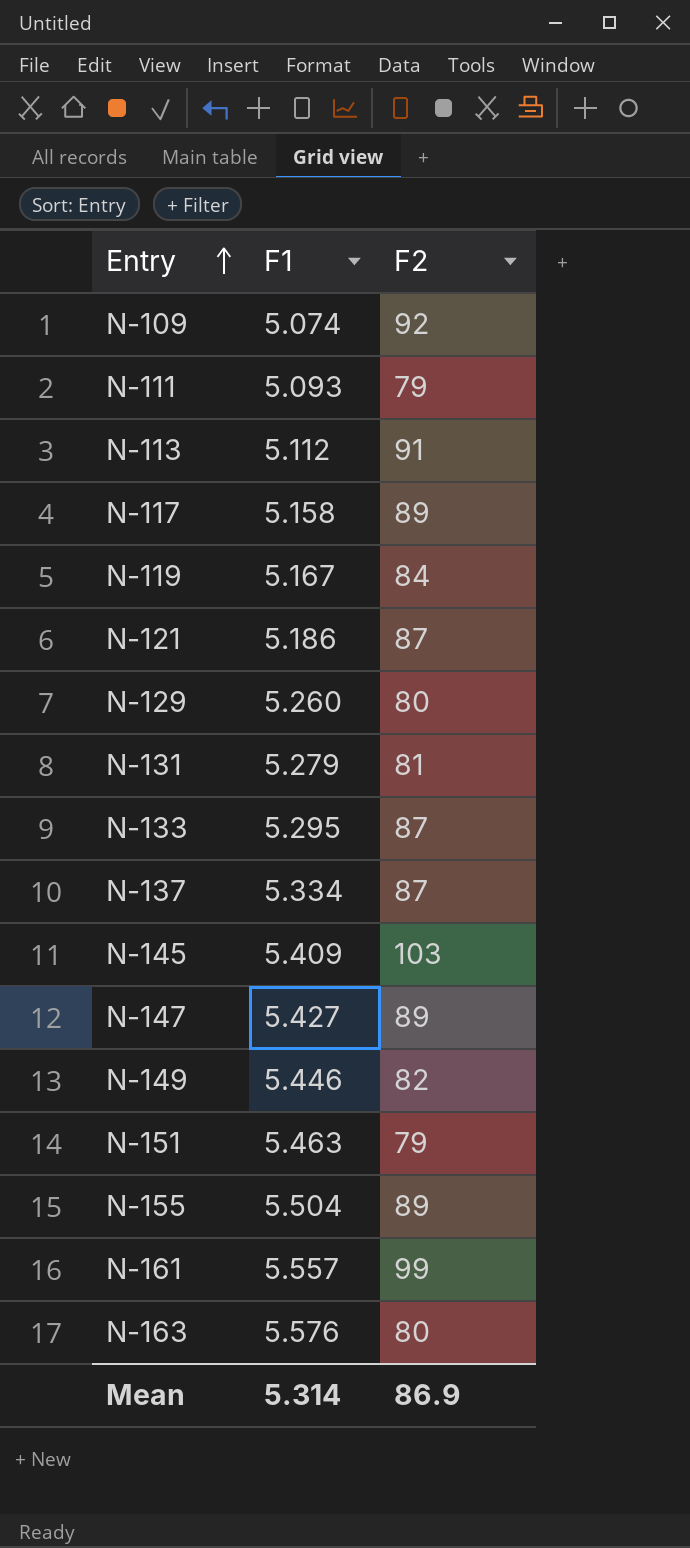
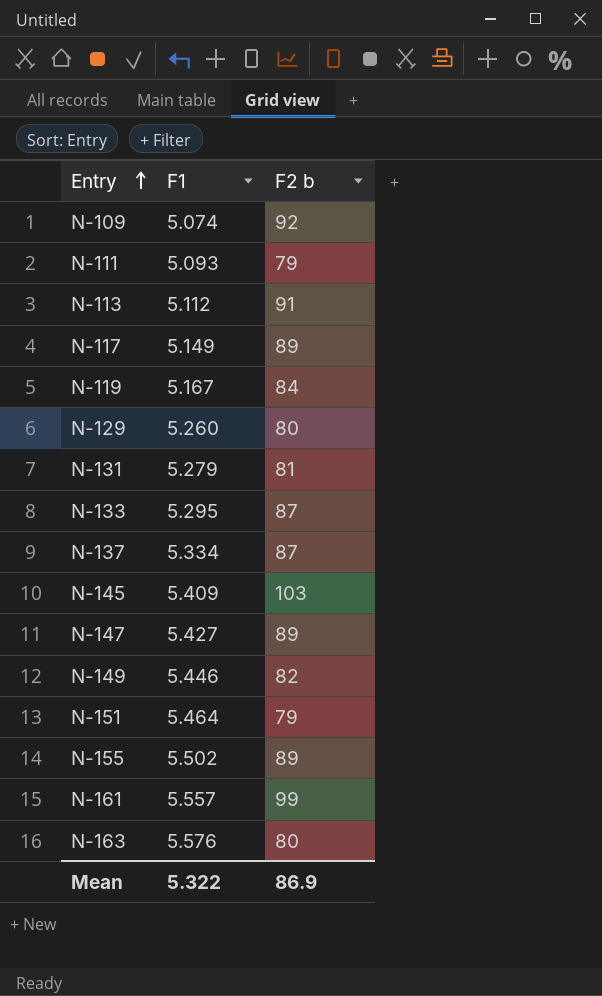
column name: F2 -> F2 b
row N-121: 5.186 | 87 -> none
N-117 | F1: 5.158 -> 5.149
N-151 | F1: 5.463 -> 5.464
N-155 | F1: 5.504 -> 5.502
Mean | F1: 5.314 -> 5.322

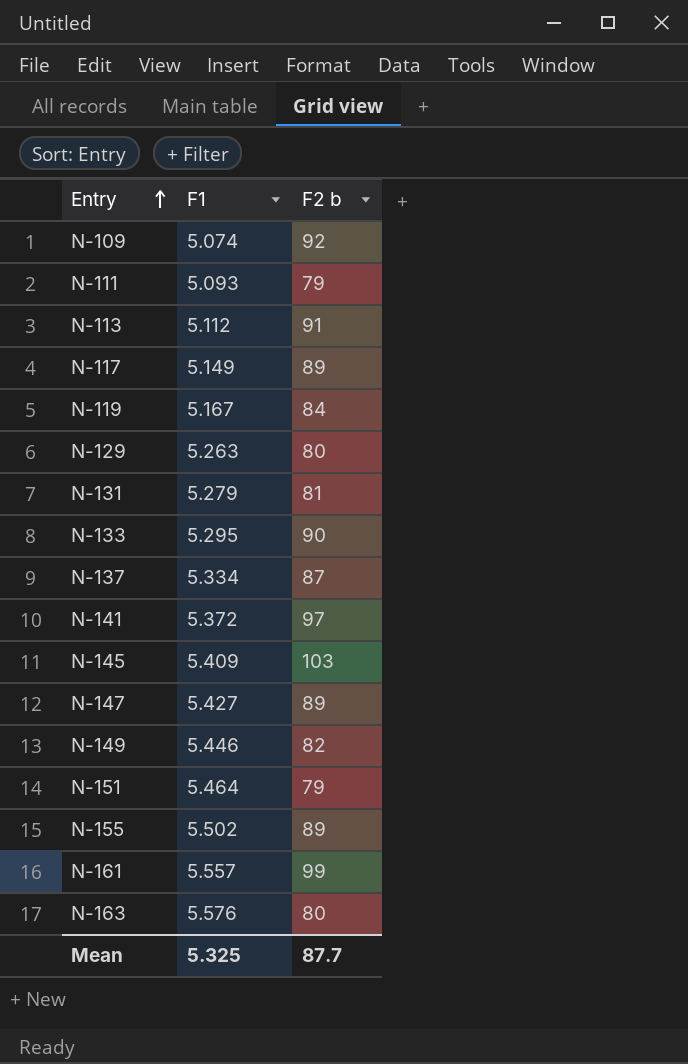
N-129 | F1: 5.260 -> 5.263
N-133 | F2 b: 87 -> 90
row N-141: none -> 5.372 | 97
Mean | F1: 5.322 -> 5.325
Mean | F2 b: 86.9 -> 87.7

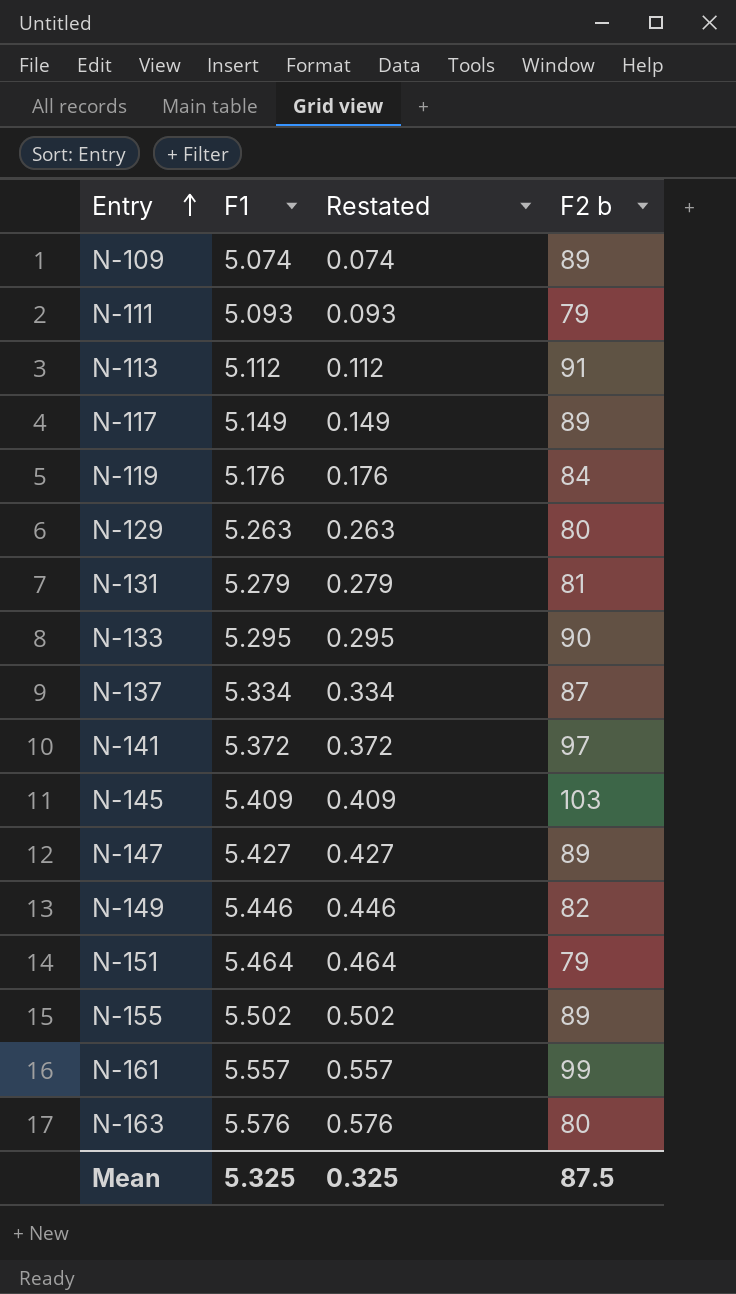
column Restated | formula: none -> [F1] - 5
N-109 | F2 b: 92 -> 89
N-119 | F1: 5.167 -> 5.176
Mean | F2 b: 87.7 -> 87.5

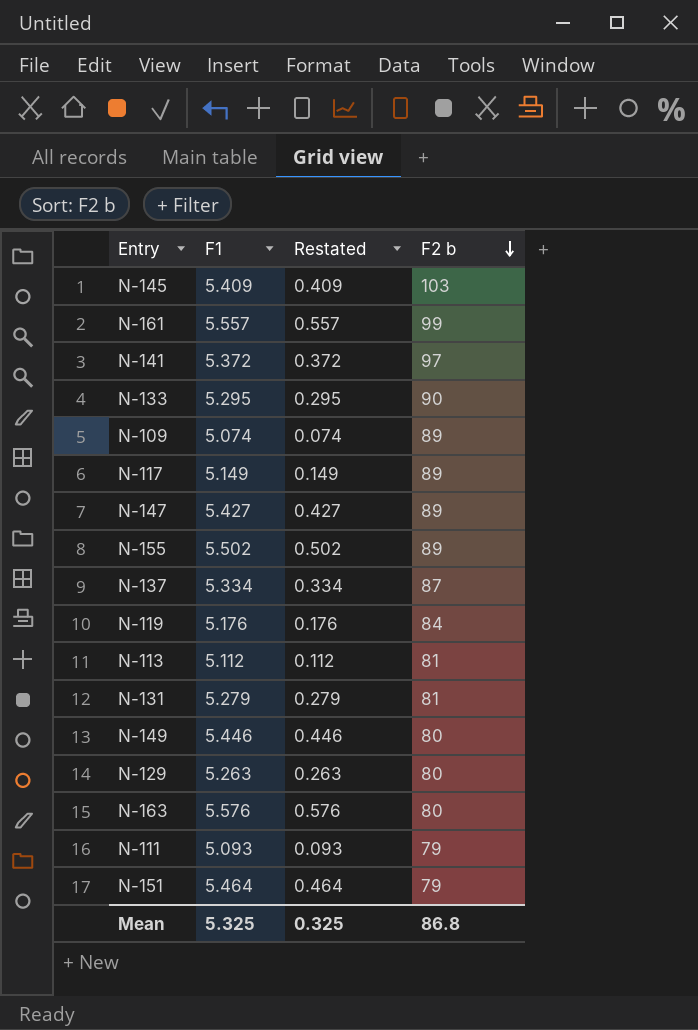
row order: Entry ascending -> F2 b descending
N-113 | F2 b: 91 -> 81
N-149 | F2 b: 82 -> 80
Mean | F2 b: 87.5 -> 86.8

